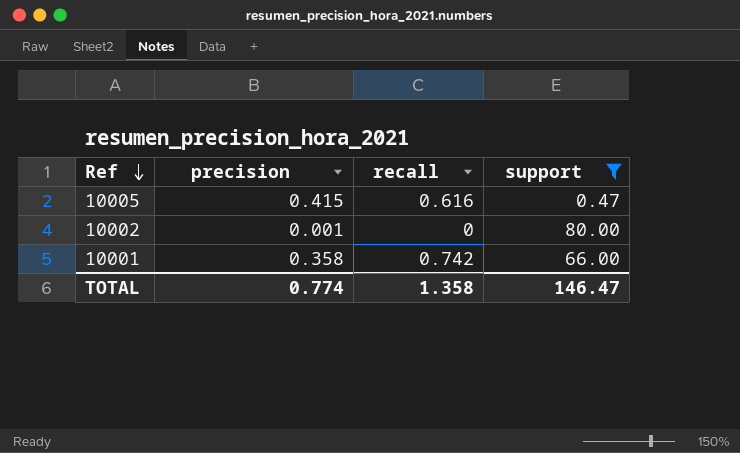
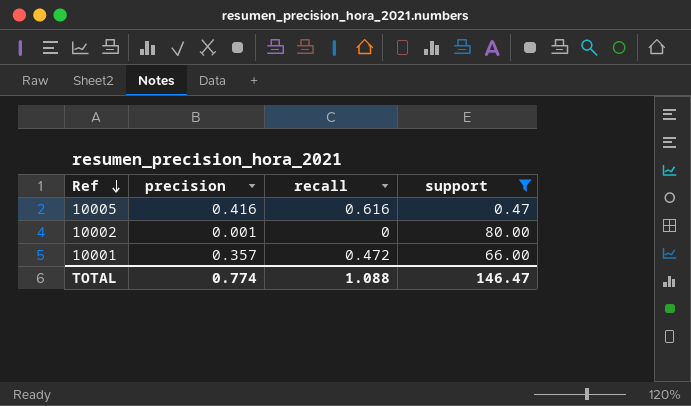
10005 | precision: 0.415 -> 0.416
10001 | precision: 0.358 -> 0.357
10001 | recall: 0.742 -> 0.472
TOTAL | recall: 1.358 -> 1.088

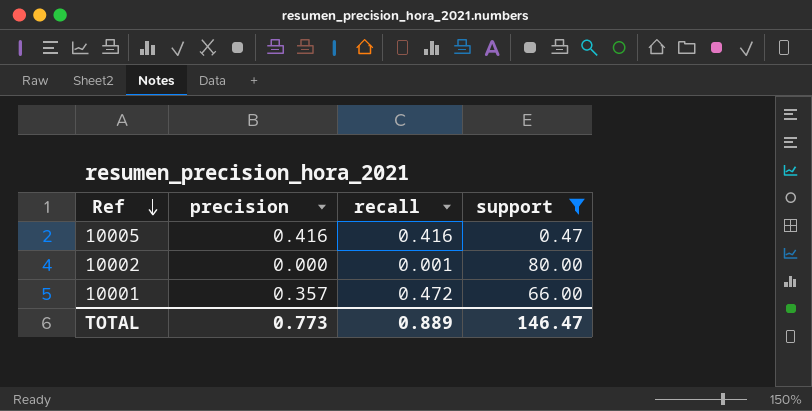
10005 | recall: 0.616 -> 0.416
10002 | precision: 0.001 -> 0.000
10002 | recall: 0 -> 0.001
TOTAL | precision: 0.774 -> 0.773
TOTAL | recall: 1.088 -> 0.889

